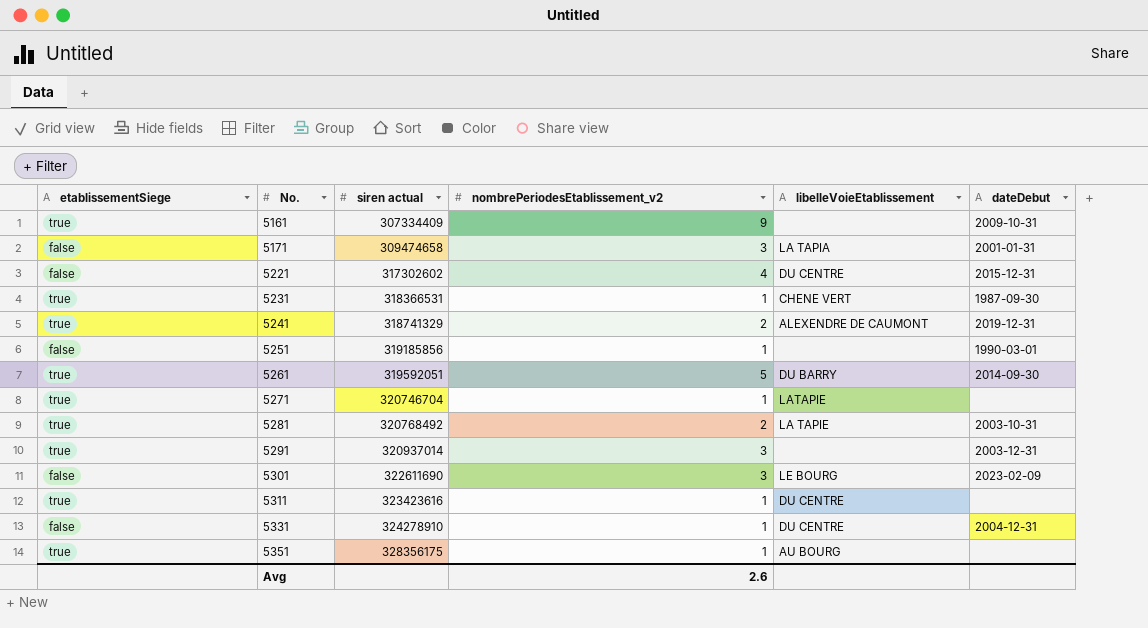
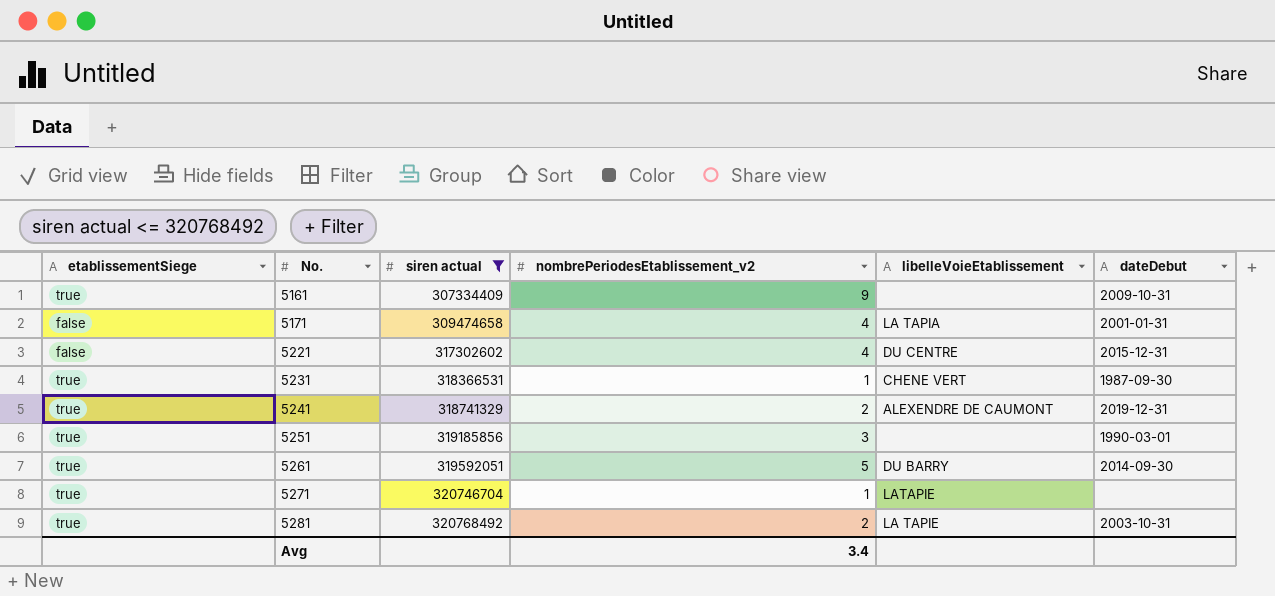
filter: none -> siren actual <= 320768492
5171 | nombrePeriodesEtablissement_v2: 3 -> 4
5251 | etablissementSiege: false -> true
5251 | nombrePeriodesEtablissement_v2: 1 -> 3
Avg | nombrePeriodesEtablissement_v2: 2.6 -> 3.4

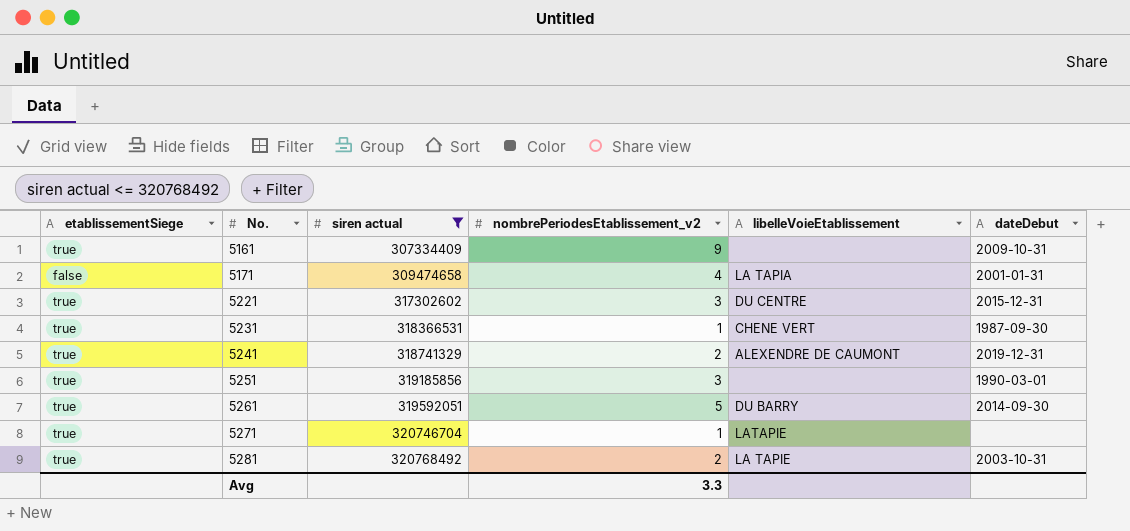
5221 | etablissementSiege: false -> true
5221 | nombrePeriodesEtablissement_v2: 4 -> 3
Avg | nombrePeriodesEtablissement_v2: 3.4 -> 3.3

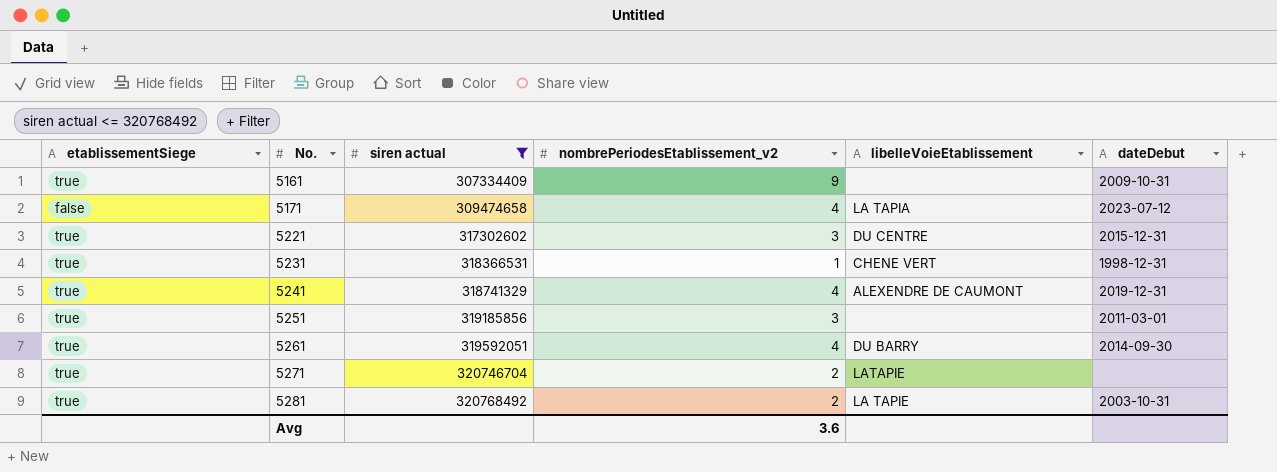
5171 | dateDebut: 2001-01-31 -> 2023-07-12
5231 | dateDebut: 1987-09-30 -> 1998-12-31
5241 | nombrePeriodesEtablissement_v2: 2 -> 4
5251 | dateDebut: 1990-03-01 -> 2011-03-01
5261 | nombrePeriodesEtablissement_v2: 5 -> 4
5271 | nombrePeriodesEtablissement_v2: 1 -> 2
Avg | nombrePeriodesEtablissement_v2: 3.3 -> 3.6

